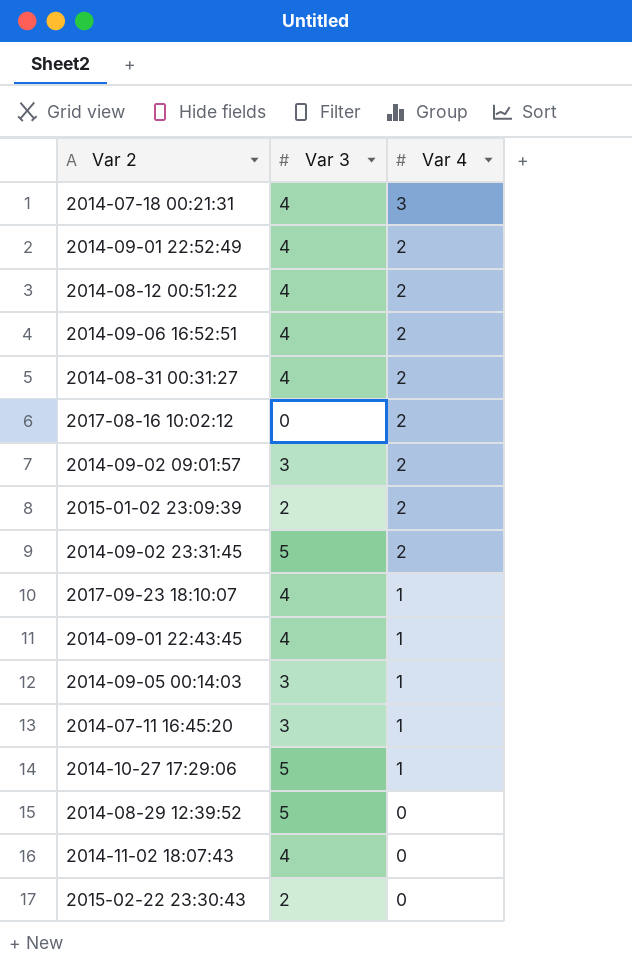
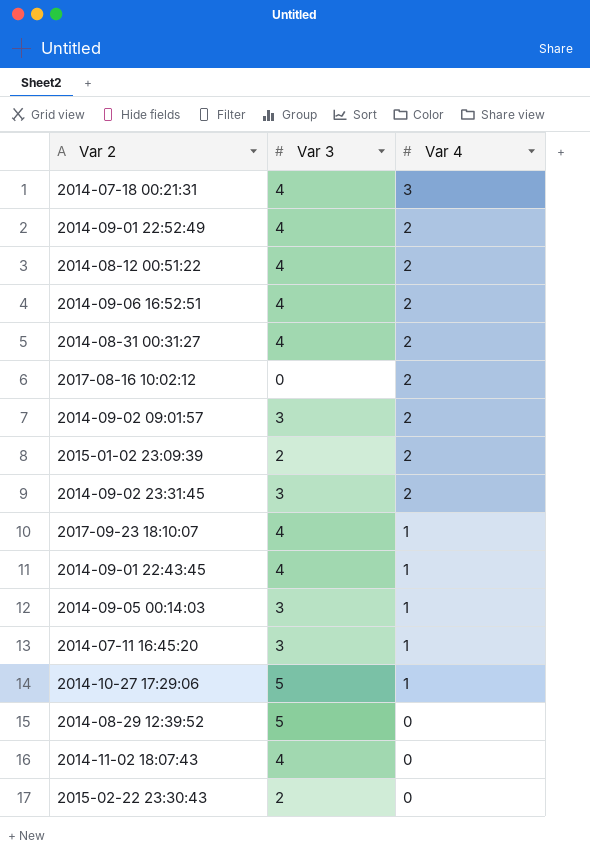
2014-09-02 23:31:45 | Var 3: 5 -> 3

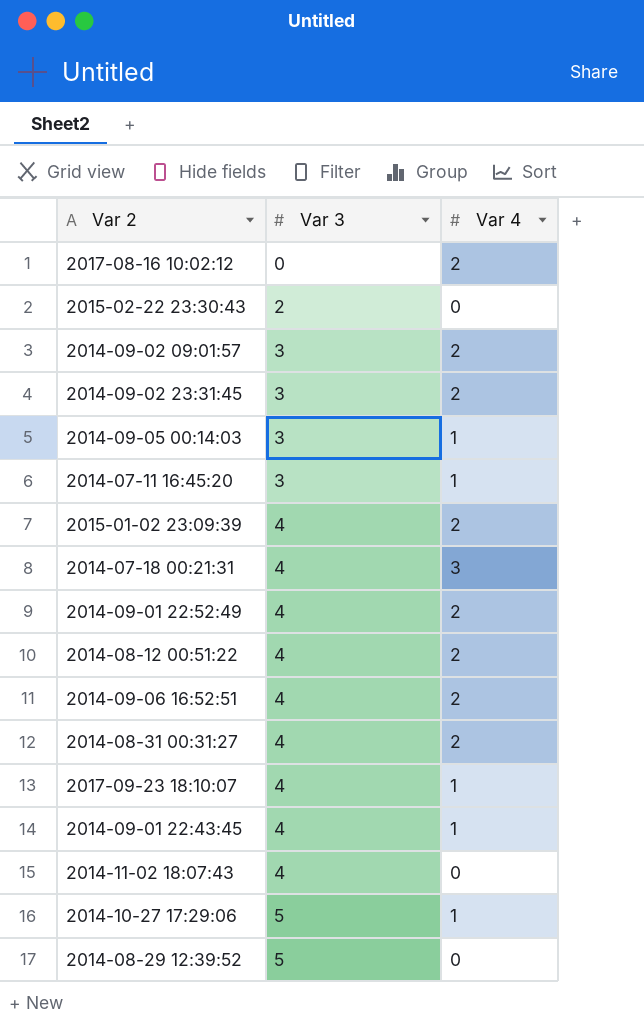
row order: Var 4 descending -> Var 3 ascending
2015-01-02 23:09:39 | Var 3: 2 -> 4

